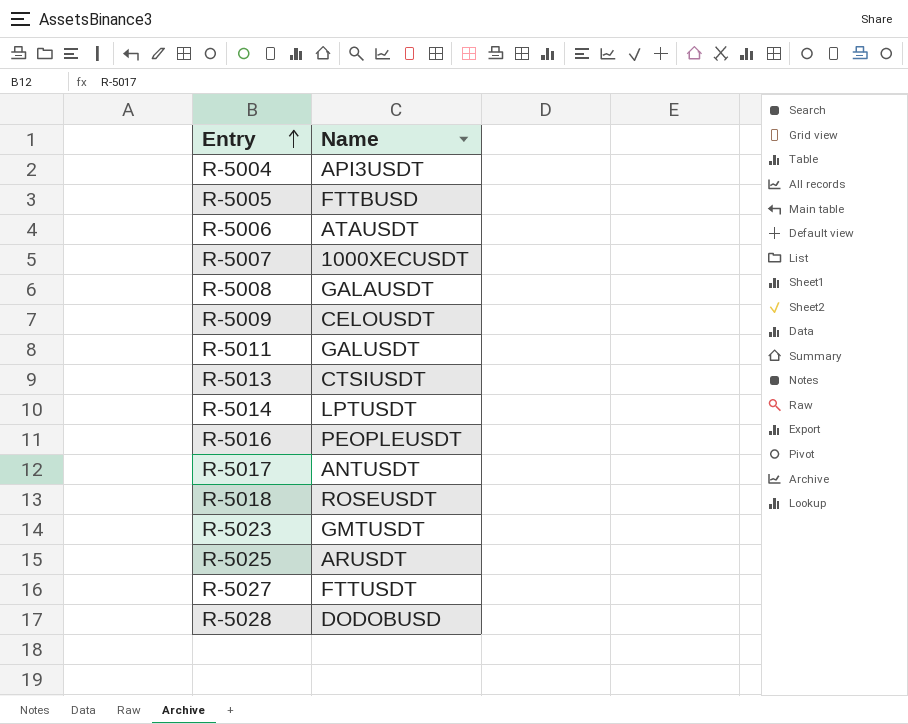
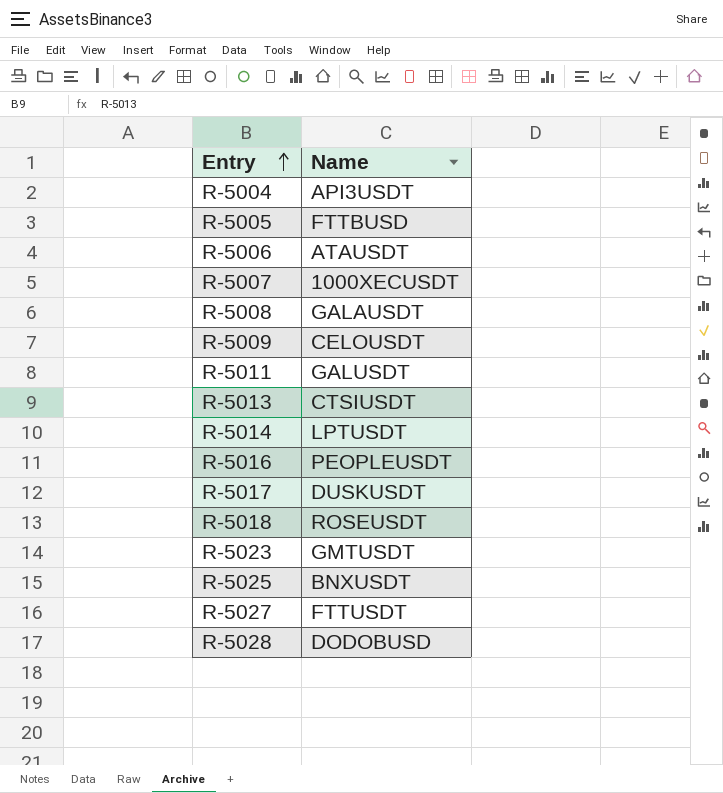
R-5017 | Name: ANTUSDT -> DUSKUSDT
R-5025 | Name: ARUSDT -> BNXUSDT

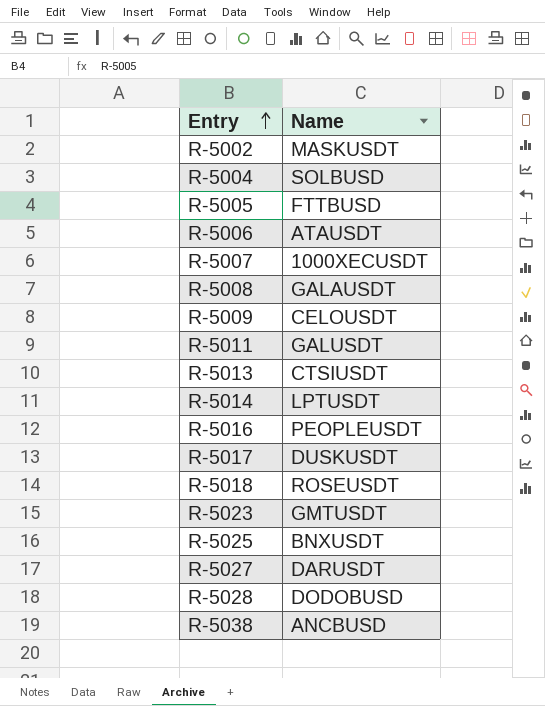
row R-5002: none -> MASKUSDT
R-5004 | Name: API3USDT -> SOLBUSD
R-5027 | Name: FTTUSDT -> DARUSDT
row R-5038: none -> ANCBUSD

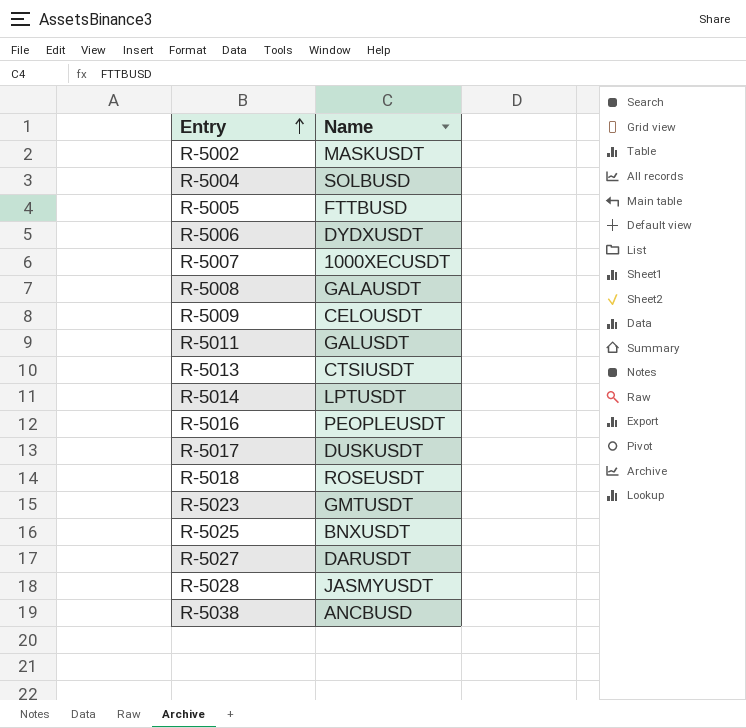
R-5006 | Name: ATAUSDT -> DYDXUSDT
R-5028 | Name: DODOBUSD -> JASMYUSDT

